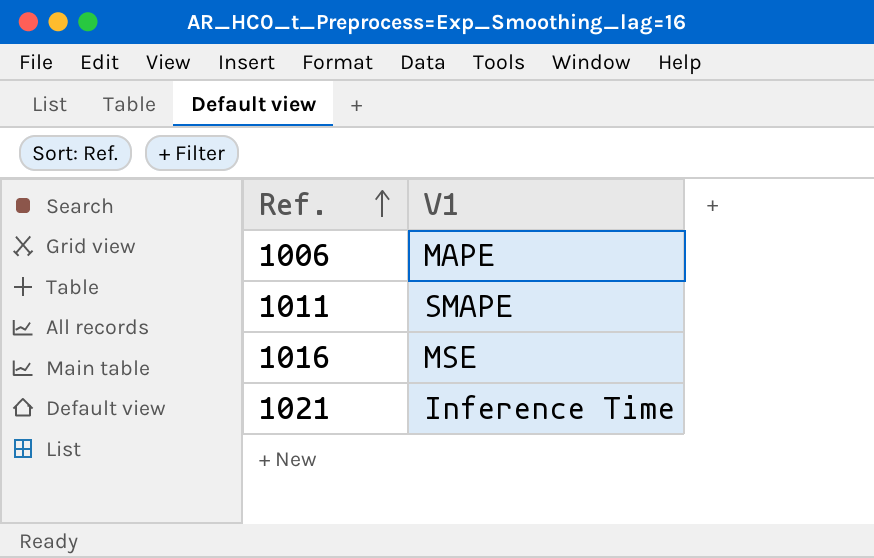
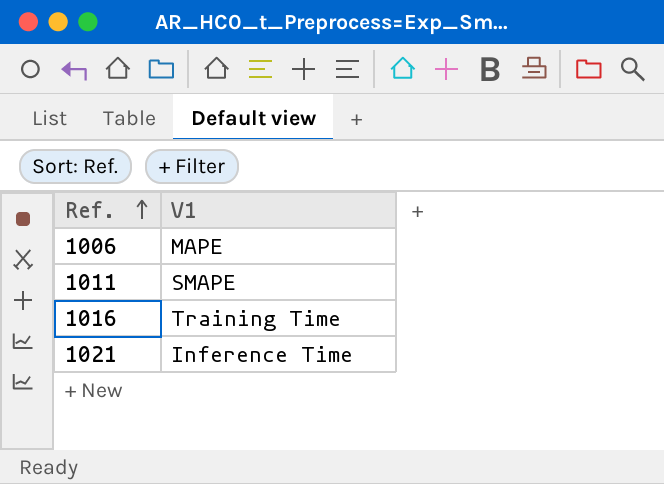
1016 | V1: MSE -> Training Time

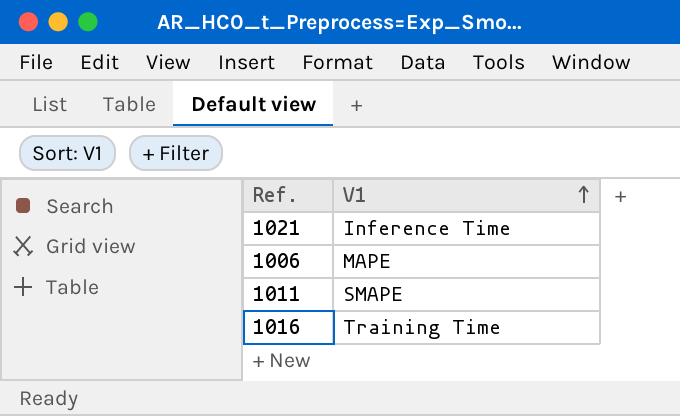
row order: Ref. ascending -> V1 ascending

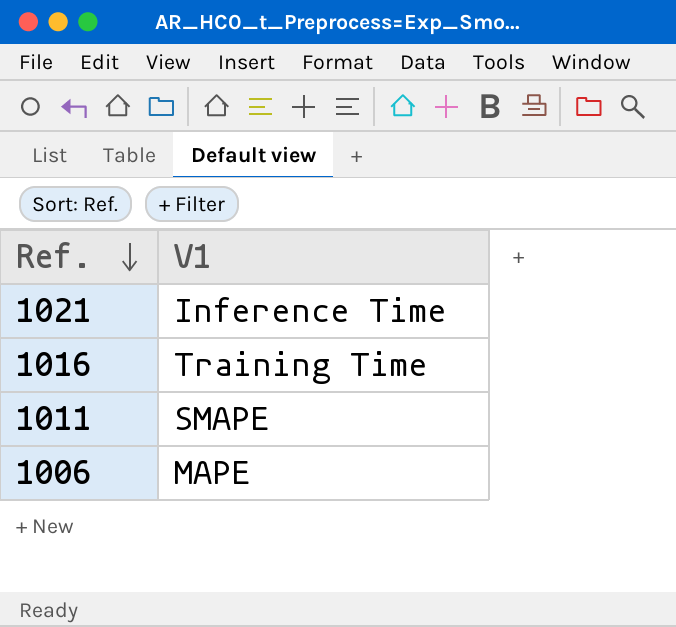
row order: V1 ascending -> Ref. descending

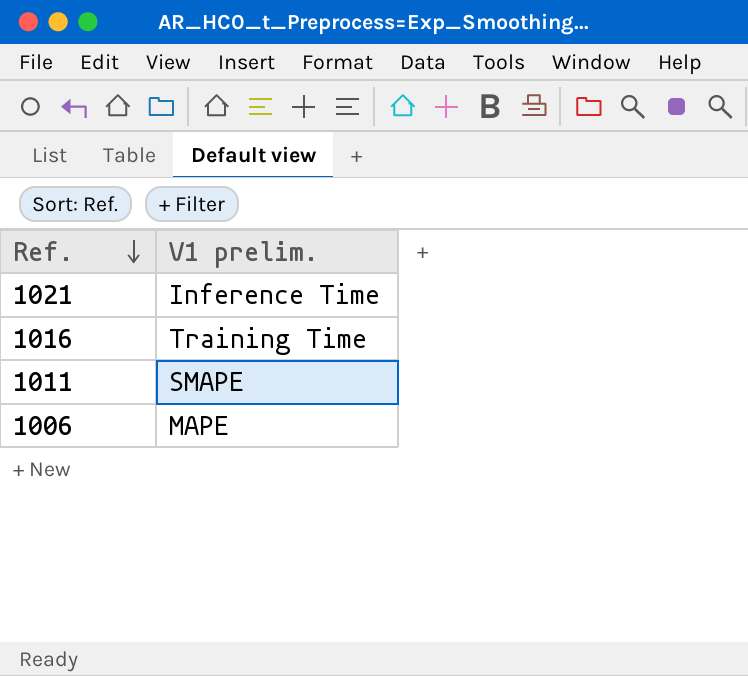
column name: V1 -> V1 prelim.

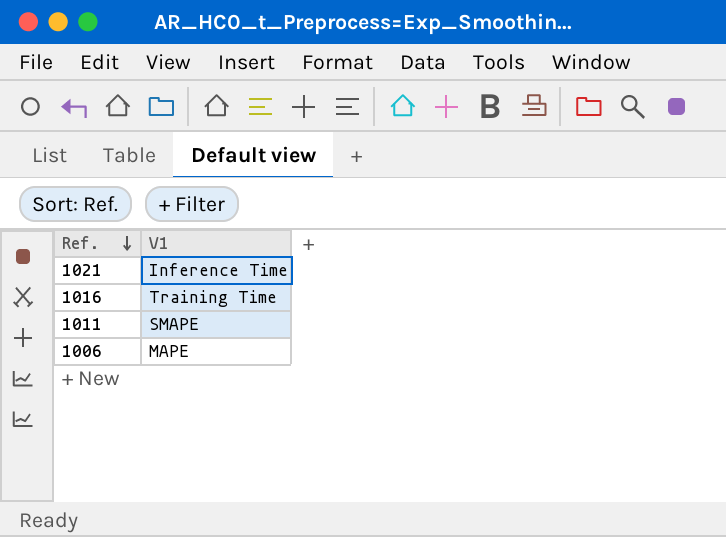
column name: V1 prelim. -> V1

